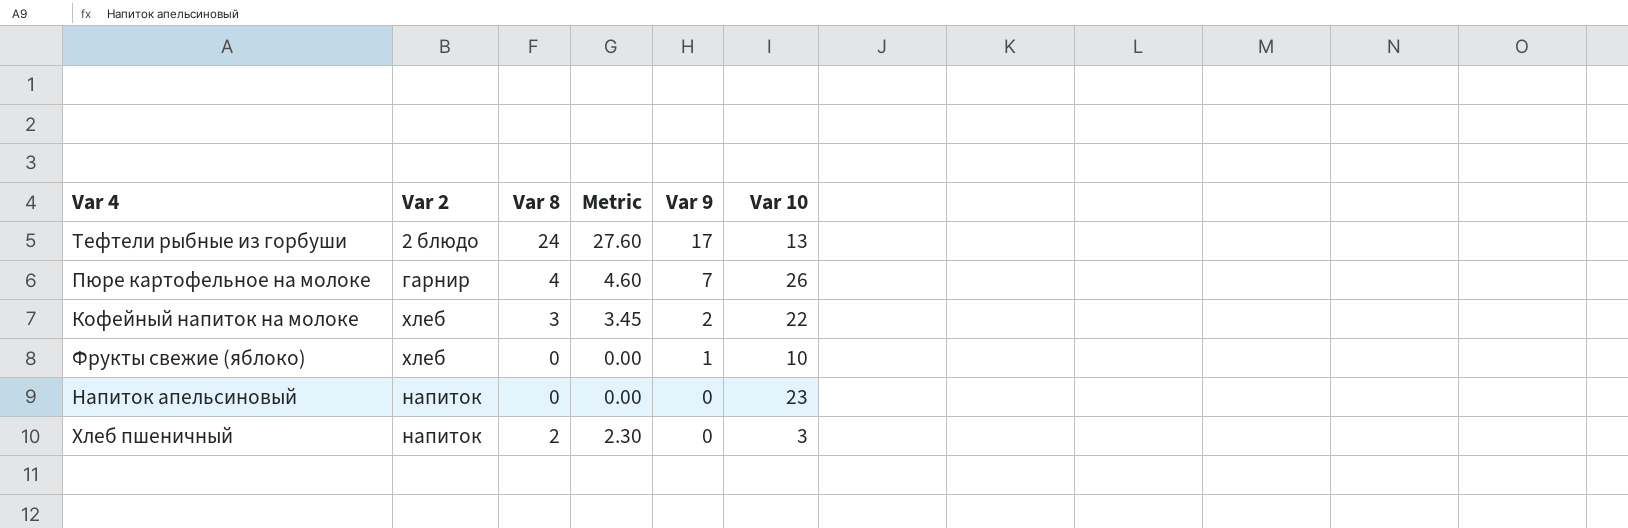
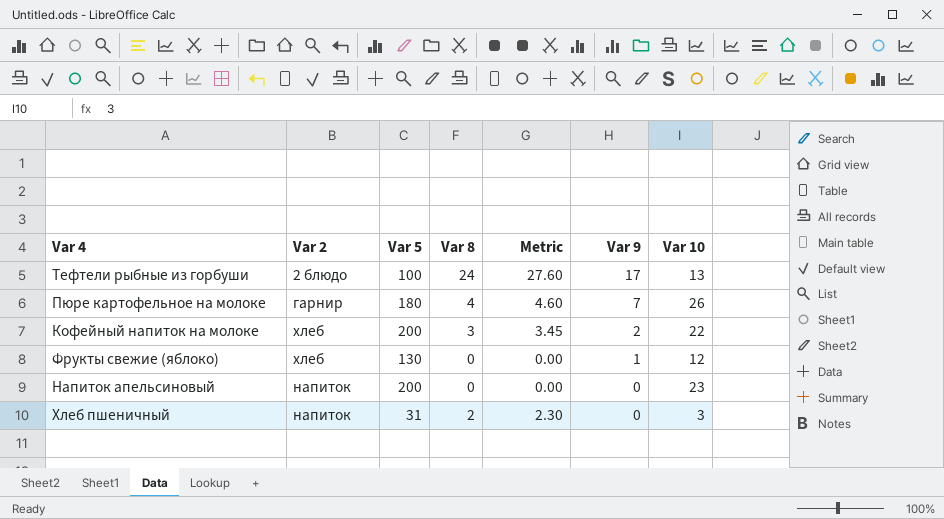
column Var 5 | position: none -> 3
Фрукты свежие (яблоко) | Var 10: 10 -> 12

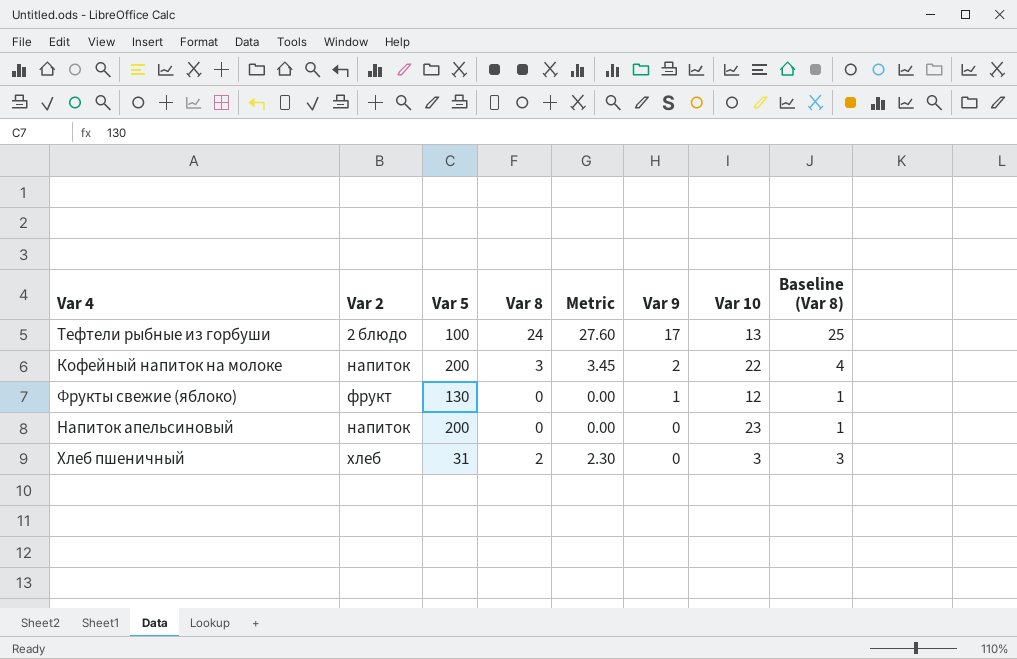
column Baseline (Var 8) | formula: none -> [Var 8] + 1
row Пюре картофельное на молоке: гарнир | 180 | 4 | 4.60 | 7 | 26 -> none
Кофейный напиток на молоке | Var 2: хлеб -> напиток
Фрукты свежие (яблоко) | Var 2: хлеб -> фрукт
Хлеб пшеничный | Var 2: напиток -> хлеб

